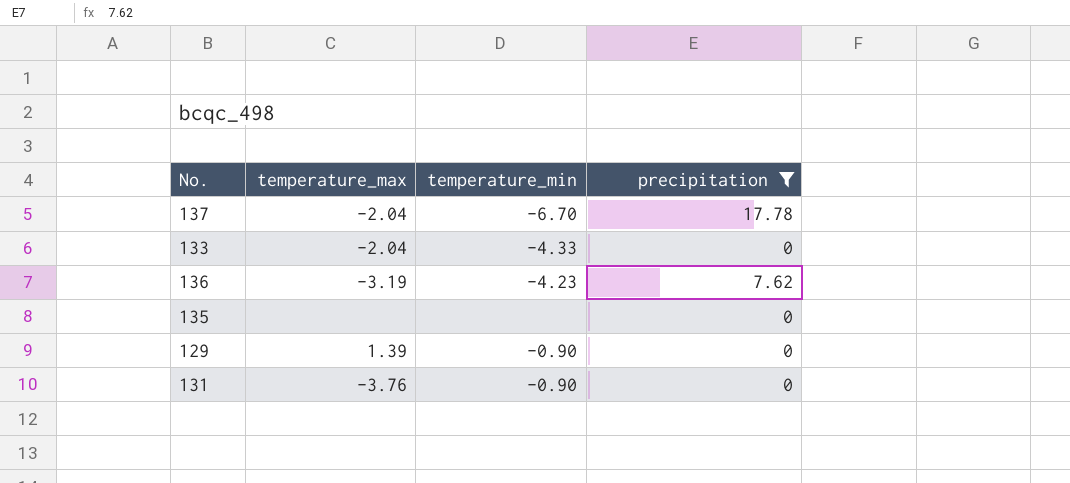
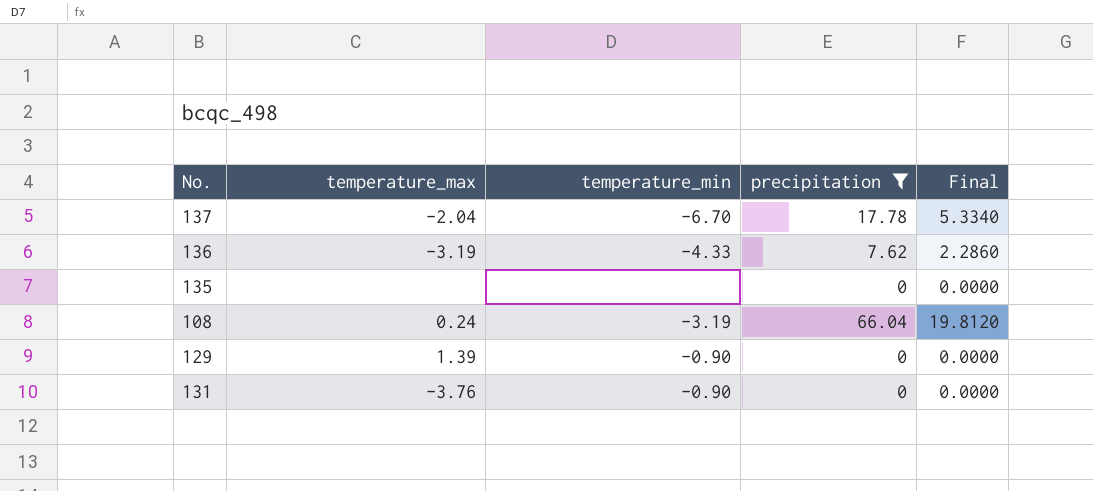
column Final | formula: none -> [precipitation] * 0.3
row 133: -2.04 | -4.33 | 0 -> none
136 | temperature_min: -4.23 -> -4.33
row 108: none -> 0.24 | -3.19 | 66.04 | 19.8120

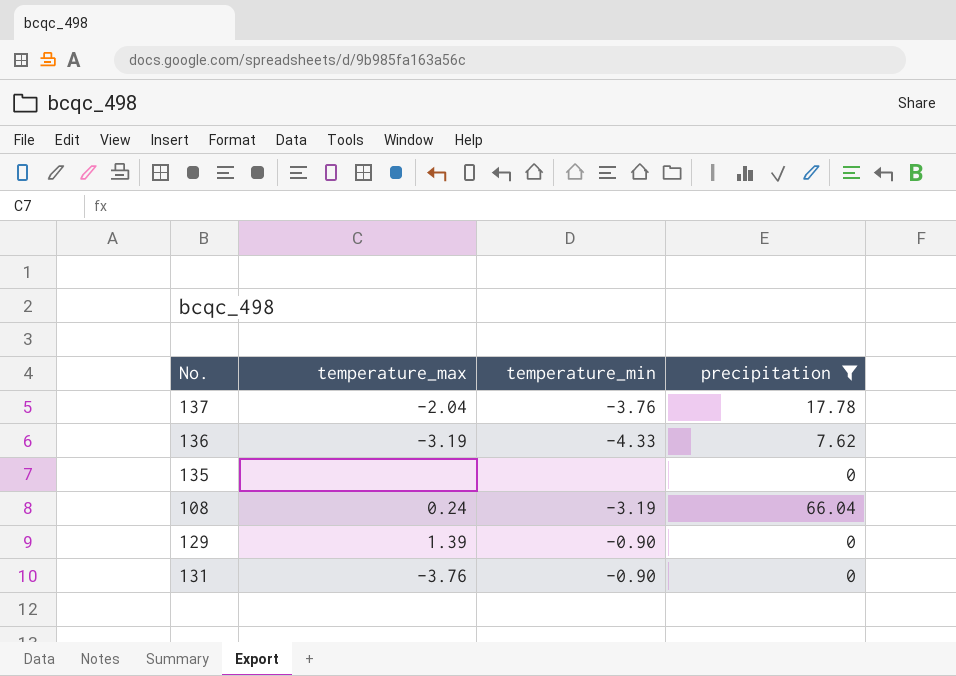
column Final | formula: [precipitation] * 0.3 -> none
137 | temperature_min: -6.70 -> -3.76

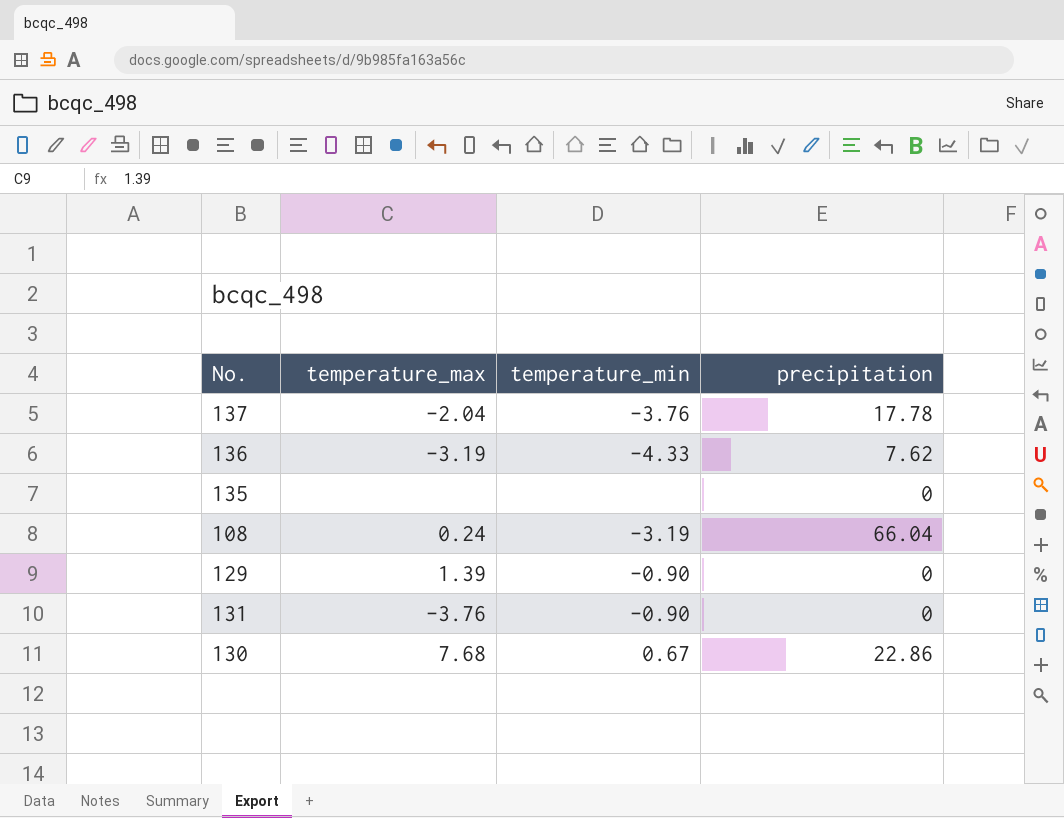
filter: precipitation != 22.86 -> none

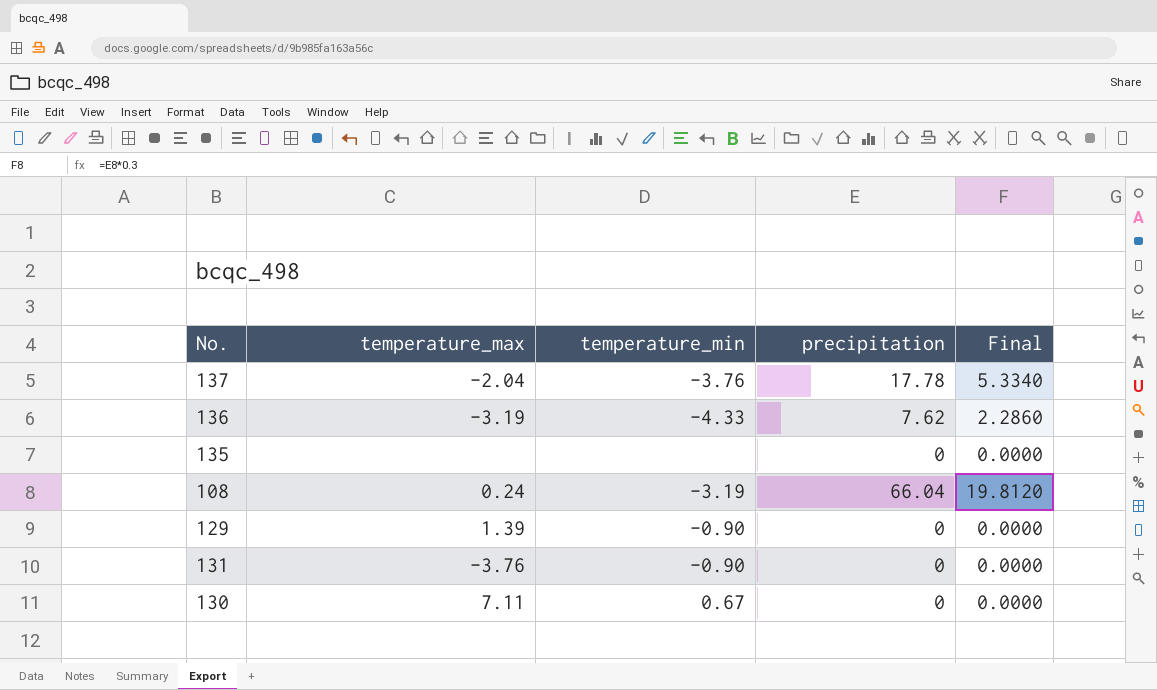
column Final | formula: none -> [precipitation] * 0.3
130 | temperature_max: 7.68 -> 7.11
130 | precipitation: 22.86 -> 0

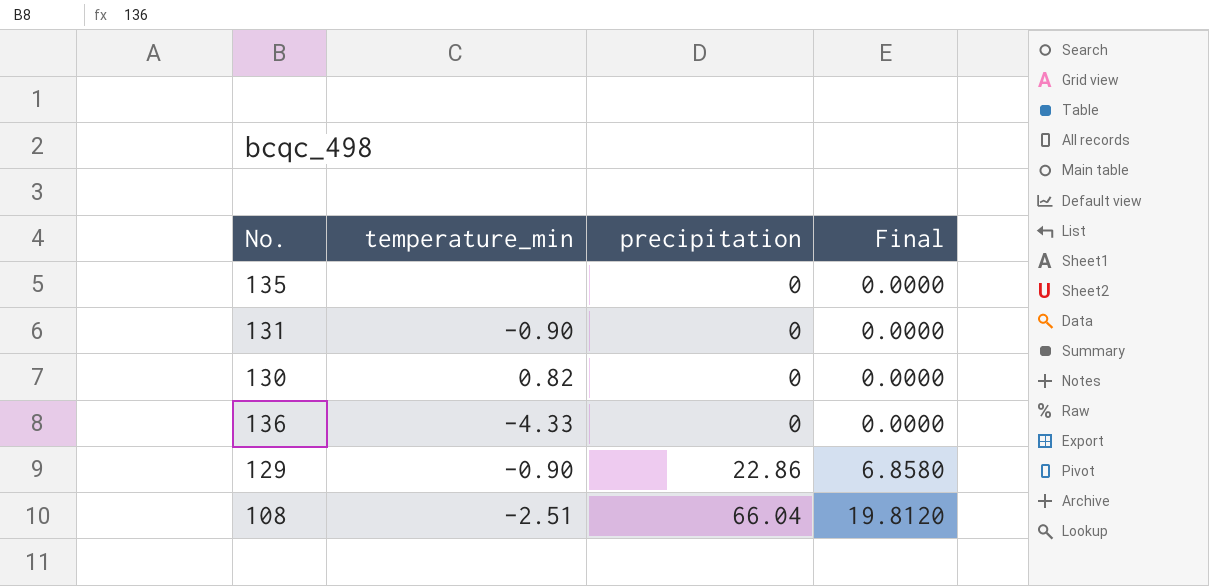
row order: none -> precipitation ascending
column temperature_max | position: 2 -> none
row 137: -2.04 | -3.76 | 17.78 | 5.3340 -> none
130 | temperature_min: 0.67 -> 0.82
136 | precipitation: 7.62 -> 0
136 | Final: 2.2860 -> 0.0000
129 | precipitation: 0 -> 22.86
129 | Final: 0.0000 -> 6.8580
108 | temperature_min: -3.19 -> -2.51

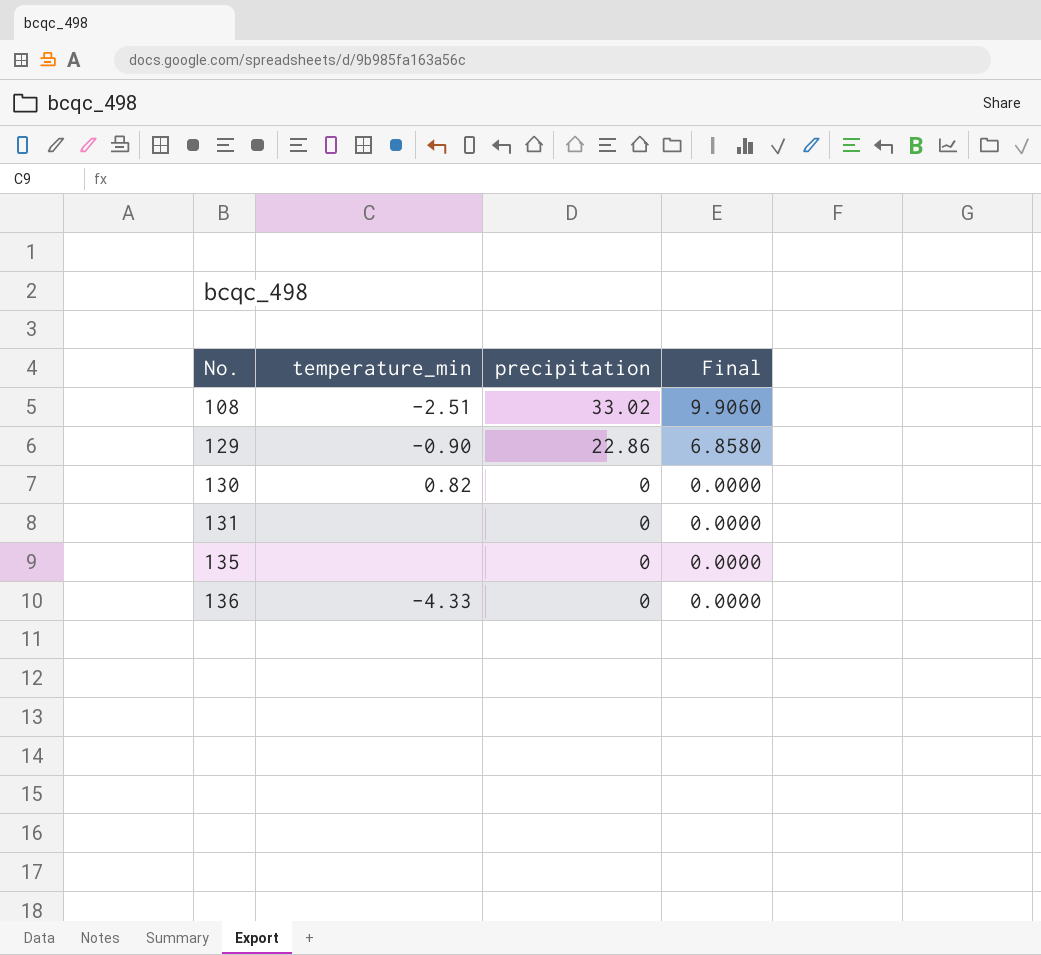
row order: precipitation ascending -> No. ascending
108 | precipitation: 66.04 -> 33.02
108 | Final: 19.8120 -> 9.9060
131 | temperature_min: -0.90 -> none

